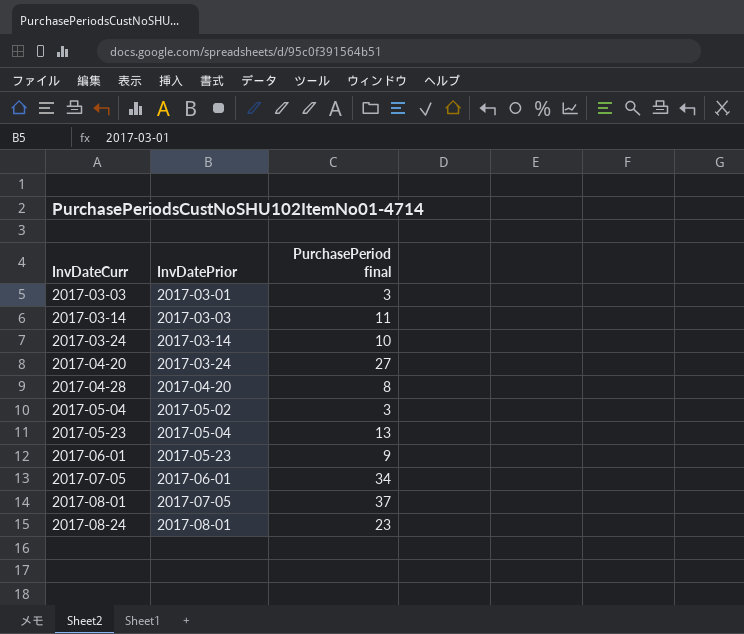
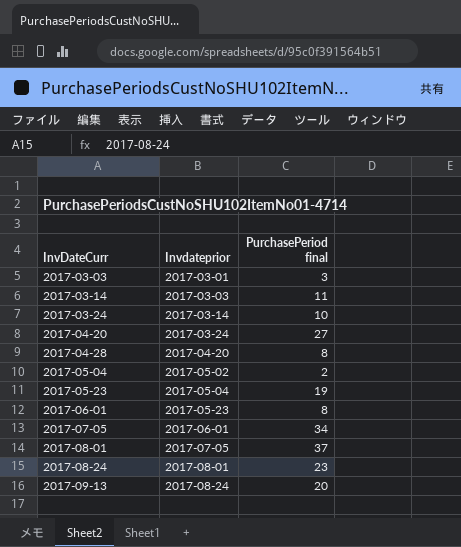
column name: InvDatePrior -> Invdateprior
2017-05-04 | PurchasePeriod final: 3 -> 2
2017-05-23 | PurchasePeriod final: 13 -> 19
2017-06-01 | PurchasePeriod final: 9 -> 8
row 2017-09-13: none -> 2017-08-24 | 20

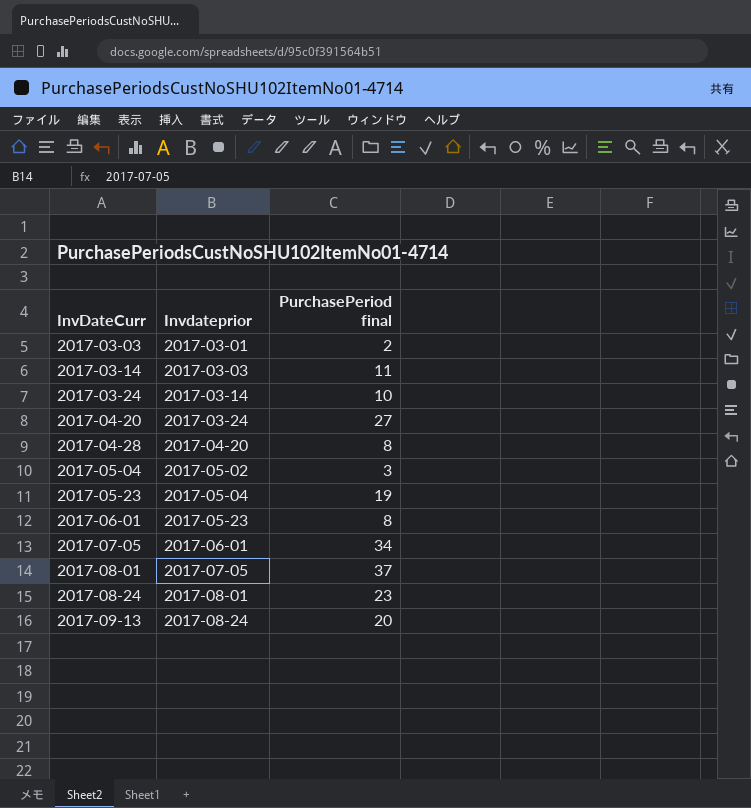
2017-03-03 | PurchasePeriod final: 3 -> 2
2017-05-04 | PurchasePeriod final: 2 -> 3

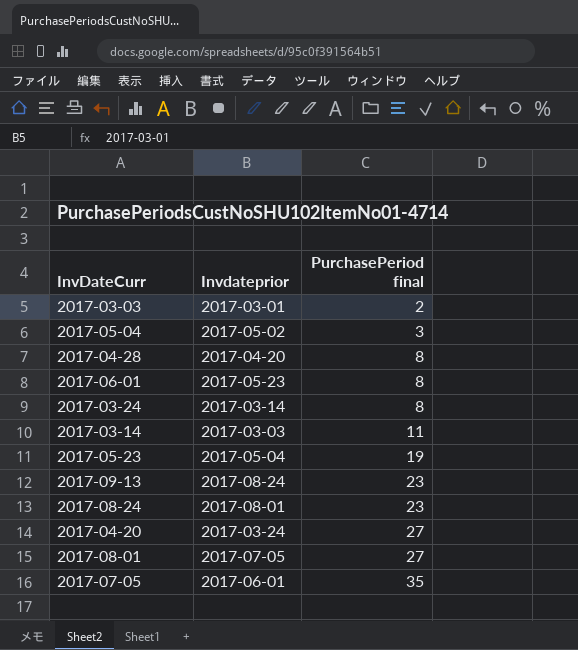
row order: InvDateCurr ascending -> PurchasePeriod final ascending
2017-03-24 | PurchasePeriod final: 10 -> 8
2017-09-13 | PurchasePeriod final: 20 -> 23
2017-08-01 | PurchasePeriod final: 37 -> 27
2017-07-05 | PurchasePeriod final: 34 -> 35

